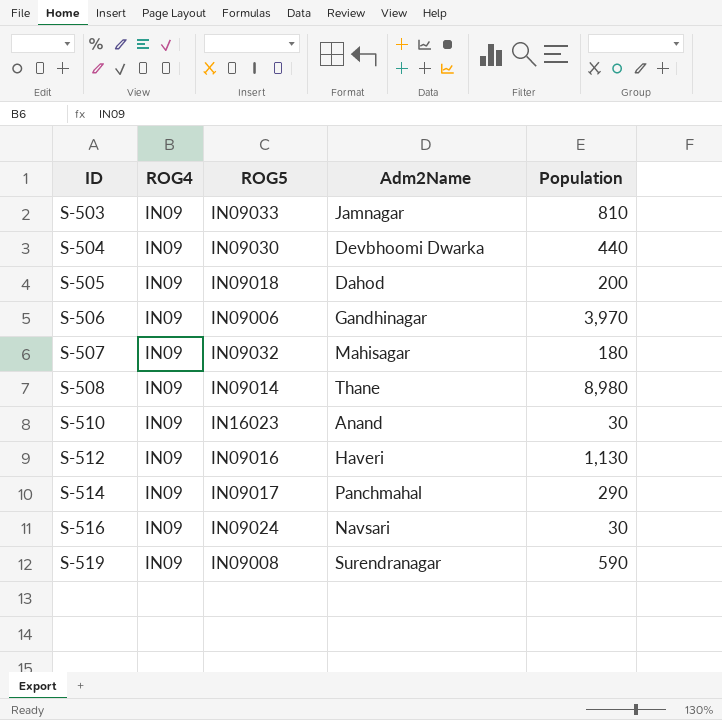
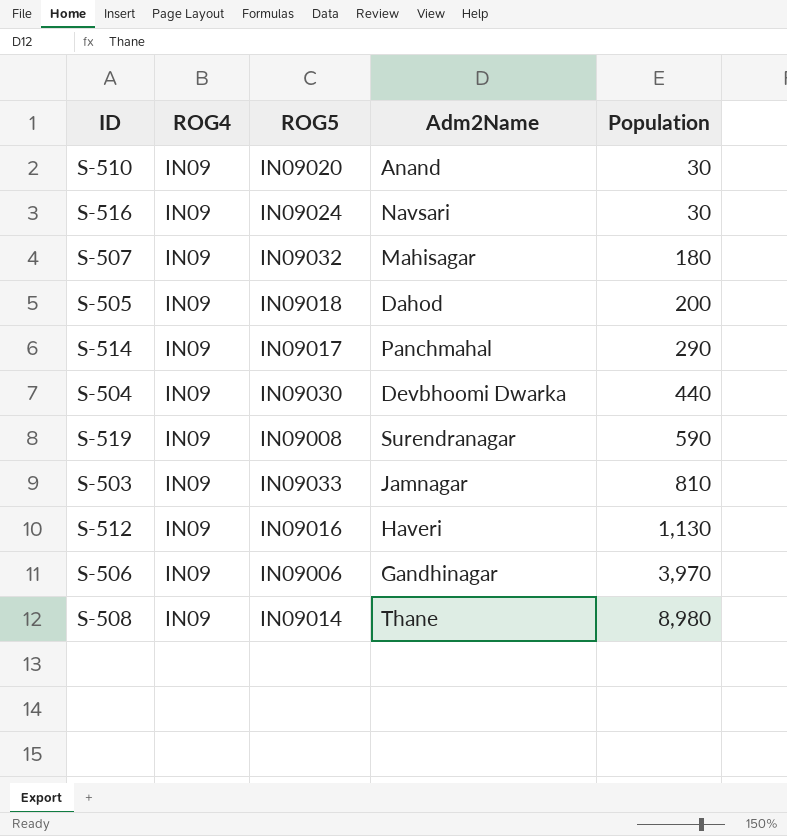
row order: ID ascending -> Population ascending
S-510 | ROG5: IN16023 -> IN09020

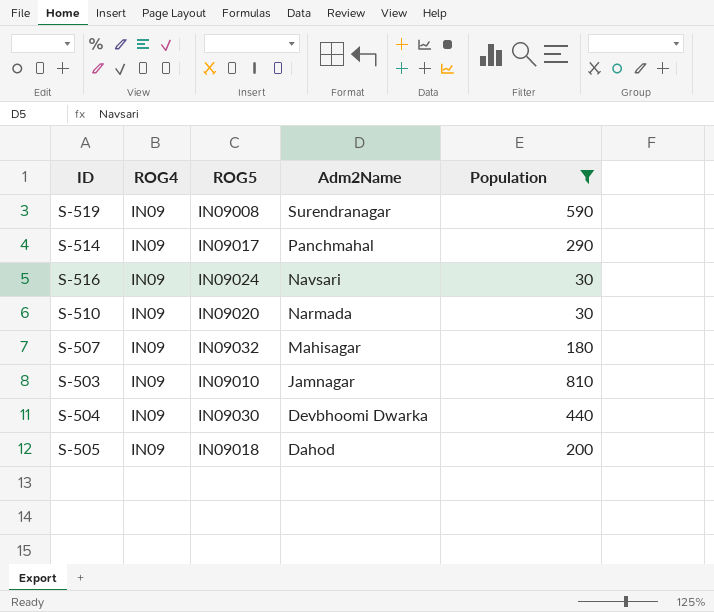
filter: none -> Population <= 810
row order: Population ascending -> Adm2Name descending
S-510 | Adm2Name: Anand -> Narmada
S-503 | ROG5: IN09033 -> IN09010

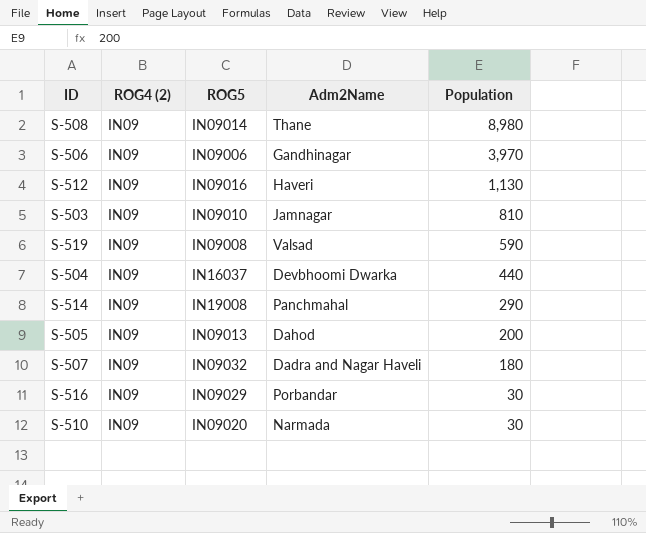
filter: Population <= 810 -> none
row order: Adm2Name descending -> Population descending
column name: ROG4 -> ROG4 (2)
S-519 | Adm2Name: Surendranagar -> Valsad
S-504 | ROG5: IN09030 -> IN16037
S-514 | ROG5: IN09017 -> IN19008
S-505 | ROG5: IN09018 -> IN09013
S-507 | Adm2Name: Mahisagar -> Dadra and Nagar Haveli
S-516 | ROG5: IN09024 -> IN09029
S-516 | Adm2Name: Navsari -> Porbandar

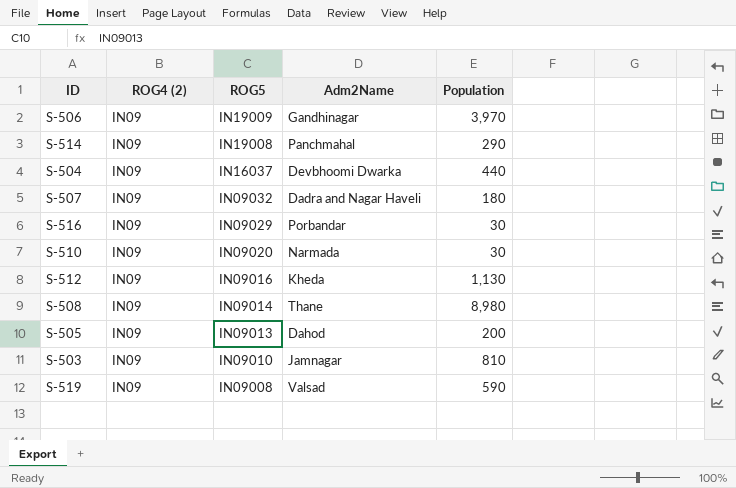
row order: Population descending -> ROG5 descending
S-506 | ROG5: IN09006 -> IN19009
S-512 | Adm2Name: Haveri -> Kheda

